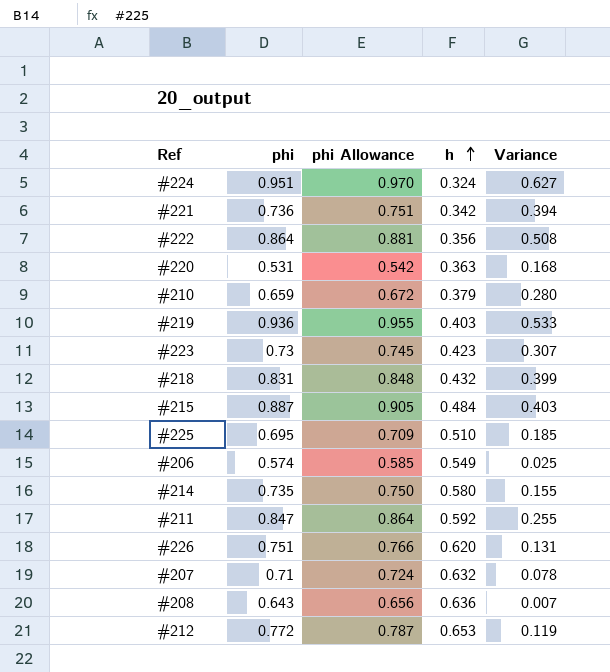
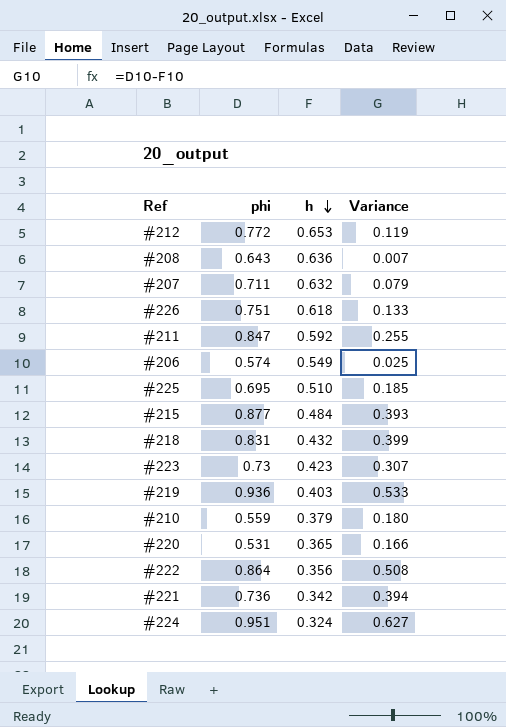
row order: h ascending -> h descending
column phi Allowance | formula: [phi] * 1.02 -> none
row #214: 0.735 | 0.750 | 0.580 | 0.155 -> none
#207 | phi: 0.71 -> 0.711
#207 | Variance: 0.078 -> 0.079
#226 | h: 0.620 -> 0.618
#226 | Variance: 0.131 -> 0.133
#215 | phi: 0.887 -> 0.877
#215 | Variance: 0.403 -> 0.393
#210 | phi: 0.659 -> 0.559
#210 | Variance: 0.280 -> 0.180
#220 | h: 0.363 -> 0.365
#220 | Variance: 0.168 -> 0.166

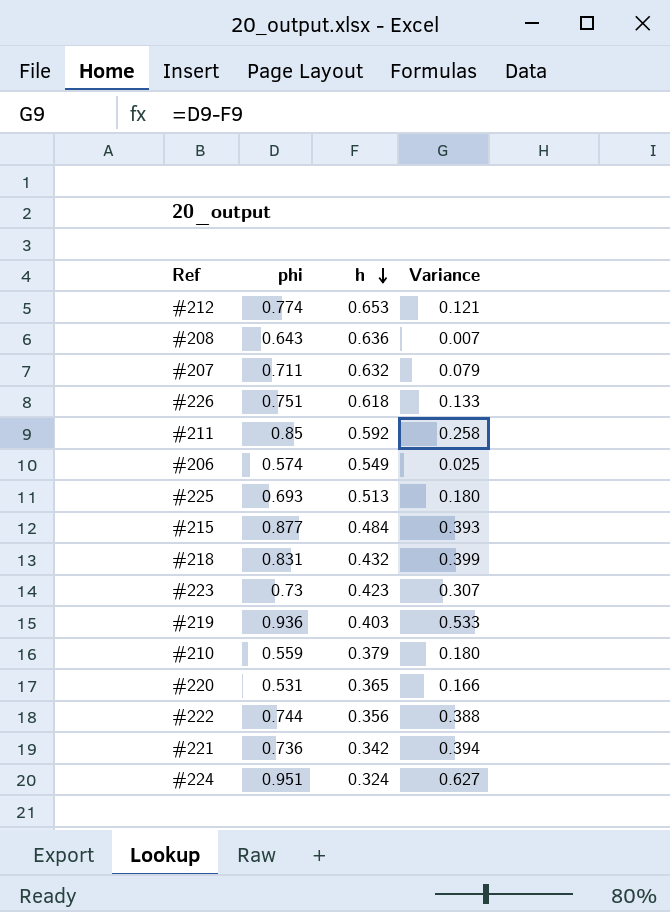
#212 | phi: 0.772 -> 0.774
#212 | Variance: 0.119 -> 0.121
#211 | phi: 0.847 -> 0.85
#211 | Variance: 0.255 -> 0.258
#225 | phi: 0.695 -> 0.693
#225 | h: 0.510 -> 0.513
#225 | Variance: 0.185 -> 0.180
#222 | phi: 0.864 -> 0.744
#222 | Variance: 0.508 -> 0.388

